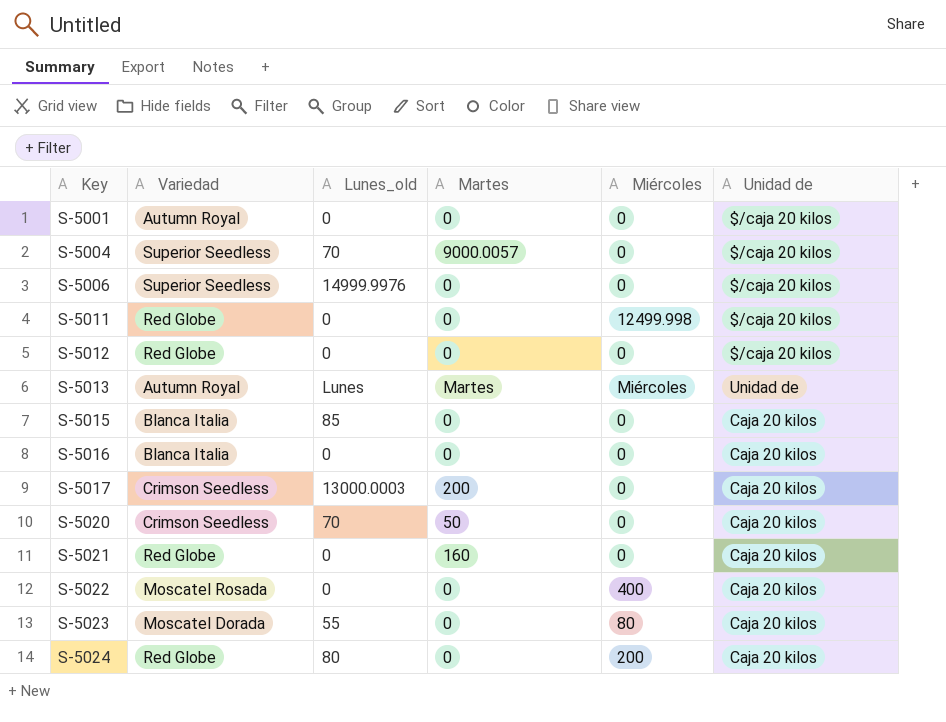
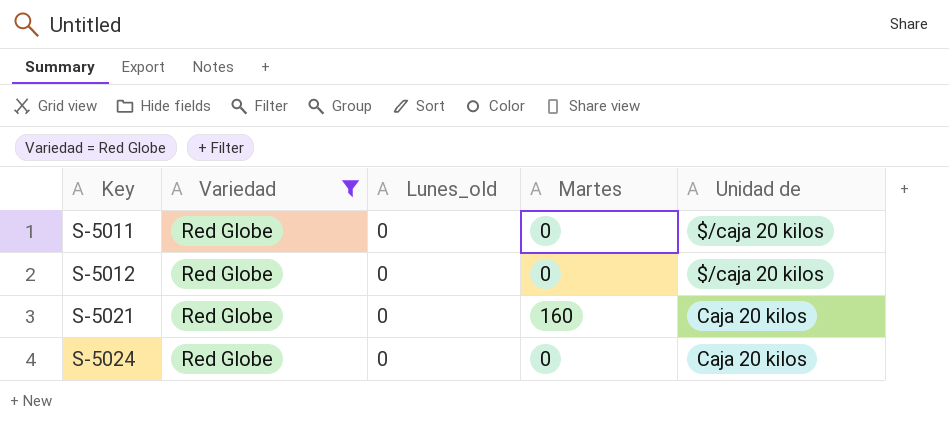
filter: none -> Variedad = Red Globe
column Miércoles | position: 5 -> none
S-5024 | Lunes_old: 80 -> 0

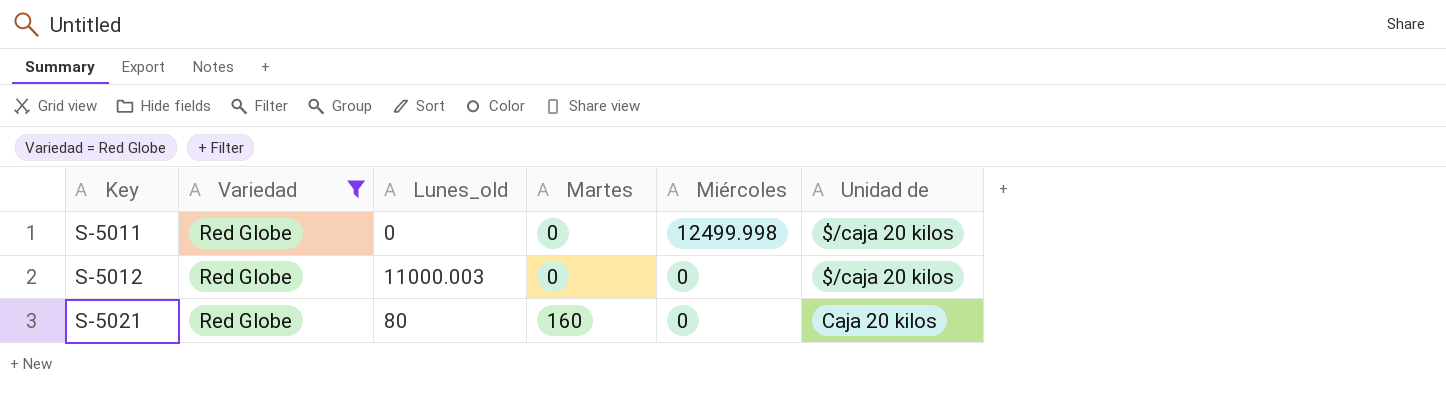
column Miércoles | position: none -> 5
row S-5024: Red Globe | 0 | 0 | Caja 20 kilos -> none
S-5012 | Lunes_old: 0 -> 11000.003
S-5021 | Lunes_old: 0 -> 80

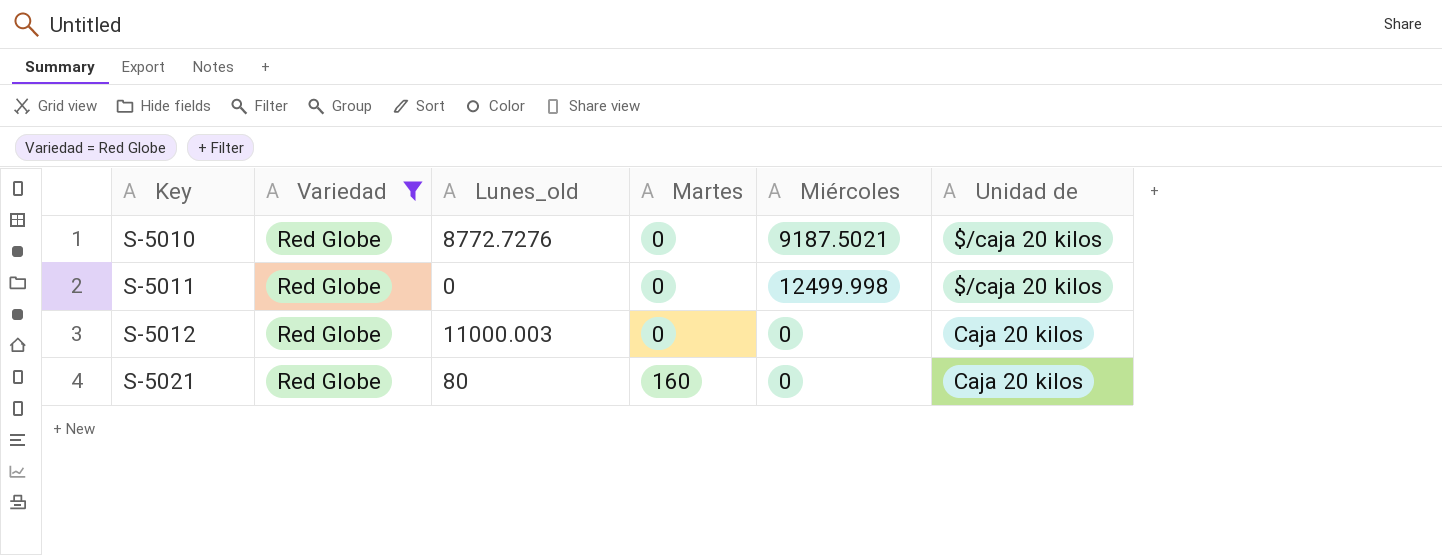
row S-5010: none -> Red Globe | 8772.7276 | 0 | 9187.5021 | $/caja 20 kilos
S-5012 | Unidad de: $/caja 20 kilos -> Caja 20 kilos

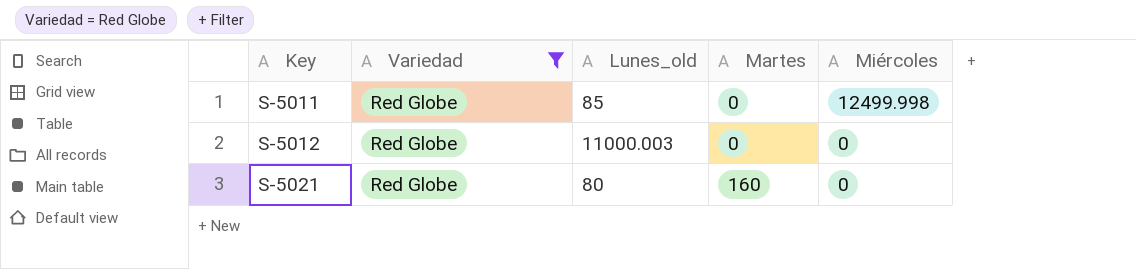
column Unidad de | position: 6 -> none
row S-5010: Red Globe | 8772.7276 | 0 | 9187.5021 | $/caja 20 kilos -> none
S-5011 | Lunes_old: 0 -> 85

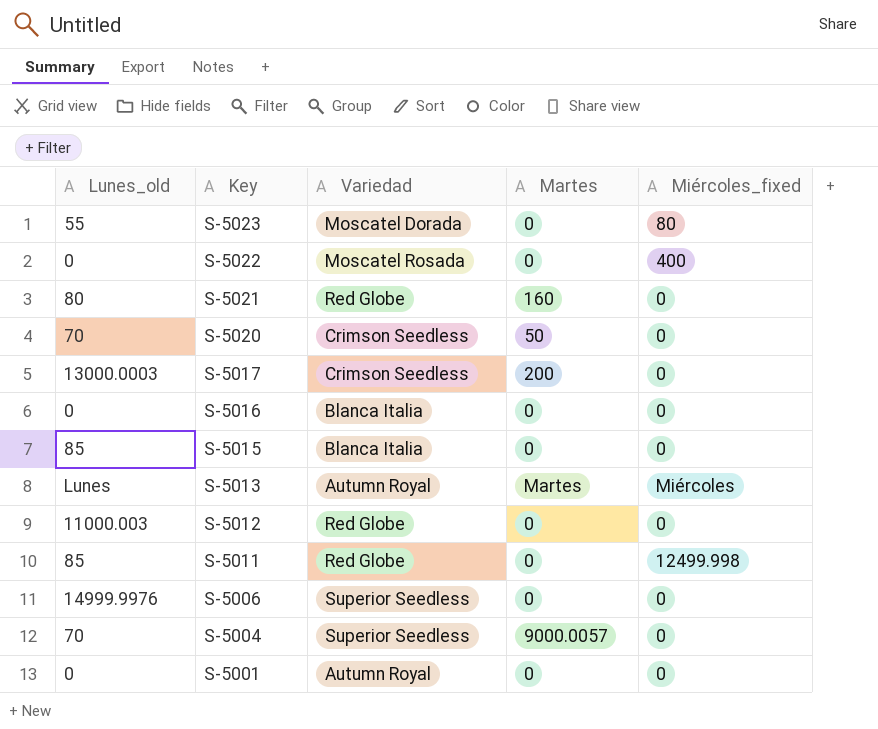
filter: Variedad = Red Globe -> none
row order: Key ascending -> Key descending
column Lunes_old | position: 3 -> 1
column name: Miércoles -> Miércoles_fixed

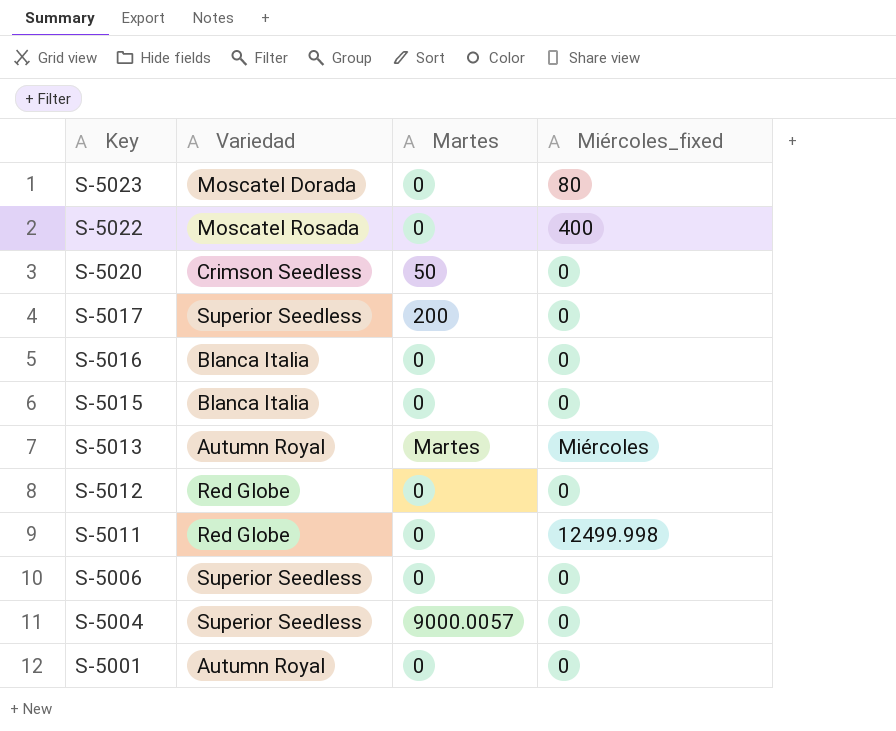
column Lunes_old | position: 1 -> none
row S-5021: 80 | Red Globe | 160 | 0 -> none
S-5017 | Variedad: Crimson Seedless -> Superior Seedless

